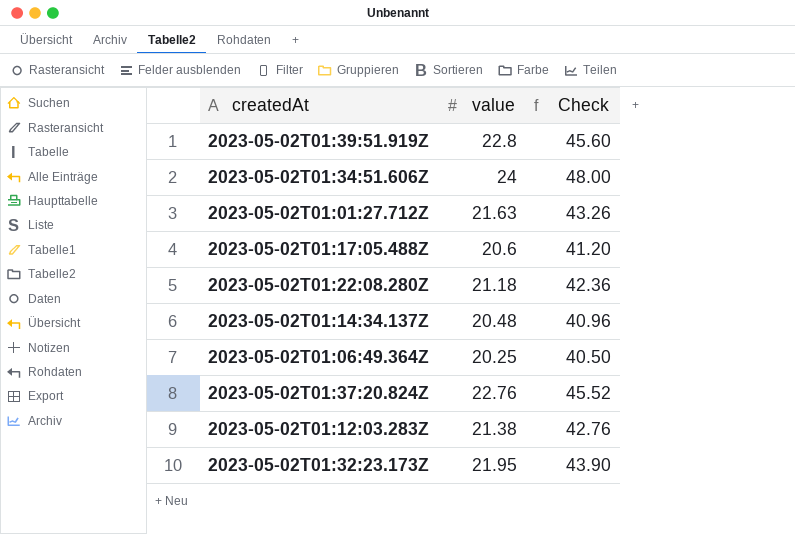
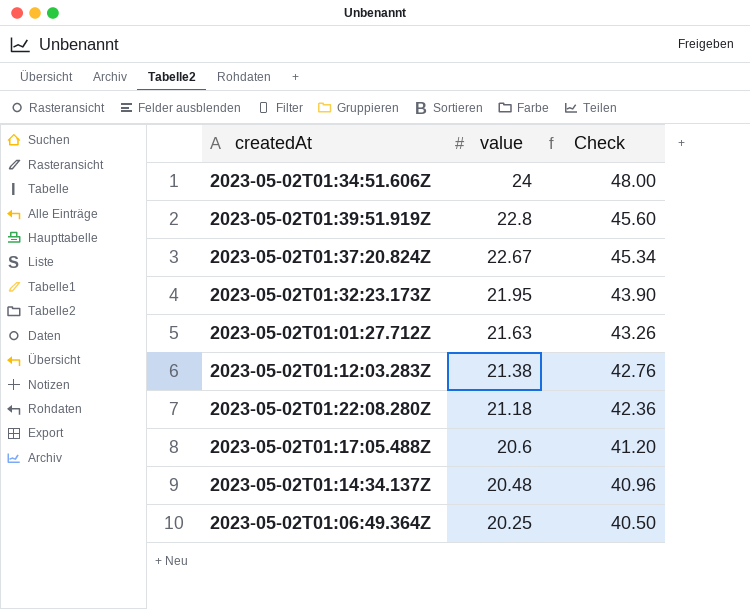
row order: none -> value descending
2023-05-02T01:37:20.824Z | value: 22.76 -> 22.67
2023-05-02T01:37:20.824Z | Check: 45.52 -> 45.34

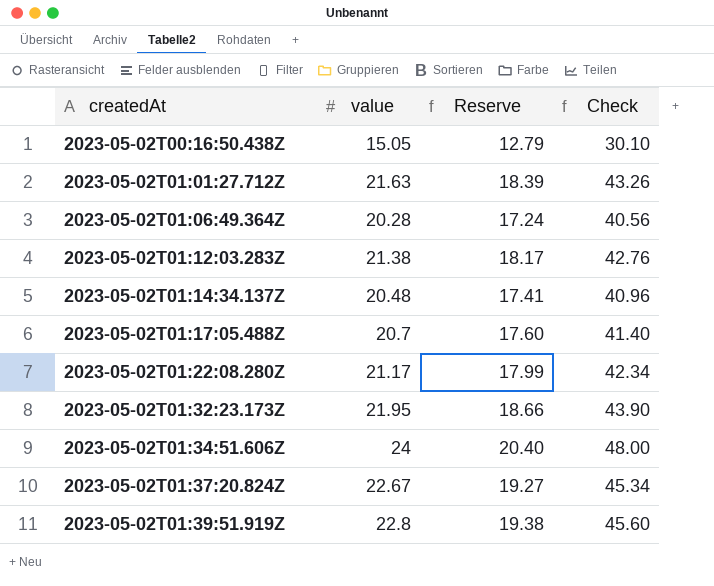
row order: value descending -> createdAt ascending
column Reserve | formula: none -> [value] * 0.85
row 2023-05-02T00:16:50.438Z: none -> 15.05 | 12.79 | 30.10
2023-05-02T01:06:49.364Z | value: 20.25 -> 20.28
2023-05-02T01:06:49.364Z | Check: 40.50 -> 40.56
2023-05-02T01:17:05.488Z | value: 20.6 -> 20.7
2023-05-02T01:17:05.488Z | Check: 41.20 -> 41.40
2023-05-02T01:22:08.280Z | value: 21.18 -> 21.17
2023-05-02T01:22:08.280Z | Check: 42.36 -> 42.34

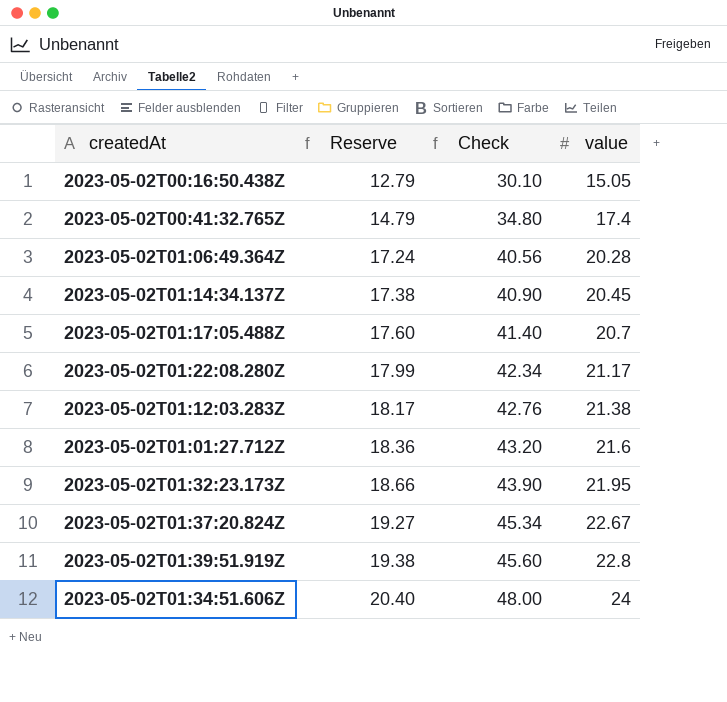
row order: createdAt ascending -> Reserve ascending
column value | position: 2 -> 4
row 2023-05-02T00:41:32.765Z: none -> 14.79 | 34.80 | 17.4
2023-05-02T01:14:34.137Z | Reserve: 17.41 -> 17.38
2023-05-02T01:14:34.137Z | Check: 40.96 -> 40.90
2023-05-02T01:14:34.137Z | value: 20.48 -> 20.45
2023-05-02T01:01:27.712Z | Reserve: 18.39 -> 18.36
2023-05-02T01:01:27.712Z | Check: 43.26 -> 43.20
2023-05-02T01:01:27.712Z | value: 21.63 -> 21.6

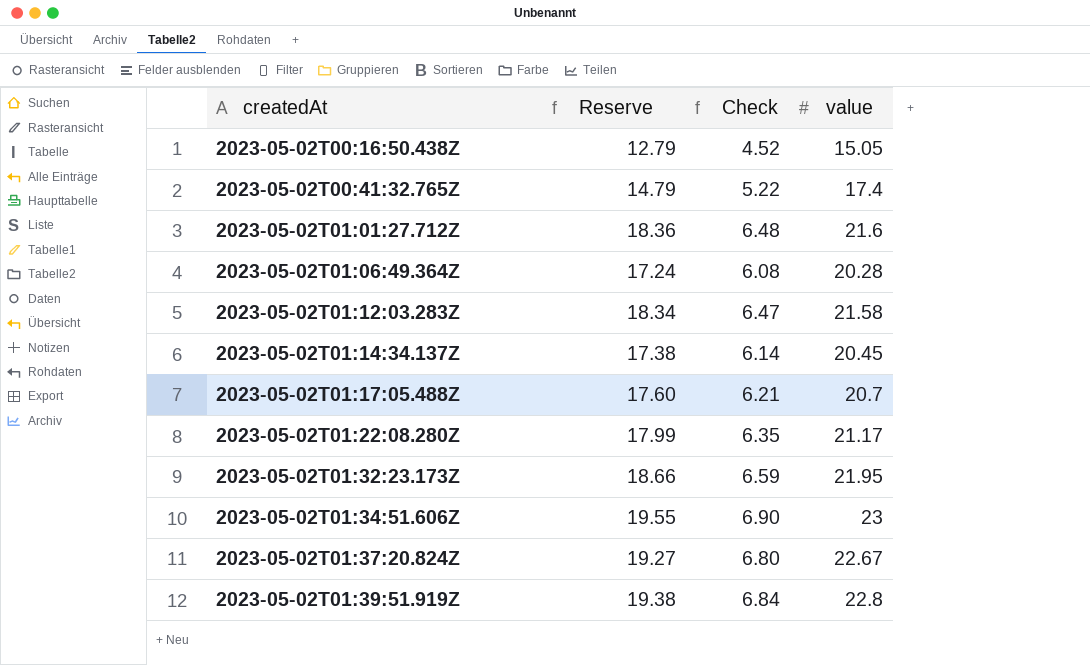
row order: Reserve ascending -> createdAt ascending
column Check | formula: [value] * 2 -> [value] * 0.3
2023-05-02T01:12:03.283Z | Reserve: 18.17 -> 18.34
2023-05-02T01:12:03.283Z | value: 21.38 -> 21.58
2023-05-02T01:34:51.606Z | Reserve: 20.40 -> 19.55
2023-05-02T01:34:51.606Z | value: 24 -> 23

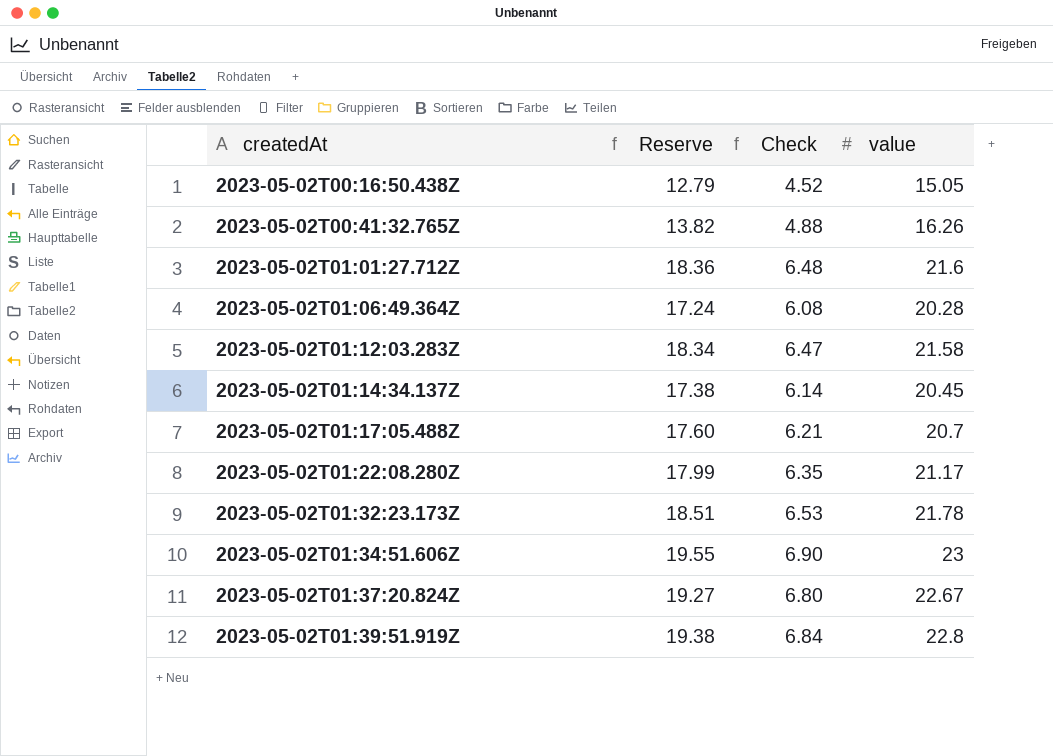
2023-05-02T00:41:32.765Z | Reserve: 14.79 -> 13.82
2023-05-02T00:41:32.765Z | Check: 5.22 -> 4.88
2023-05-02T00:41:32.765Z | value: 17.4 -> 16.26
2023-05-02T01:32:23.173Z | Reserve: 18.66 -> 18.51
2023-05-02T01:32:23.173Z | Check: 6.59 -> 6.53
2023-05-02T01:32:23.173Z | value: 21.95 -> 21.78

